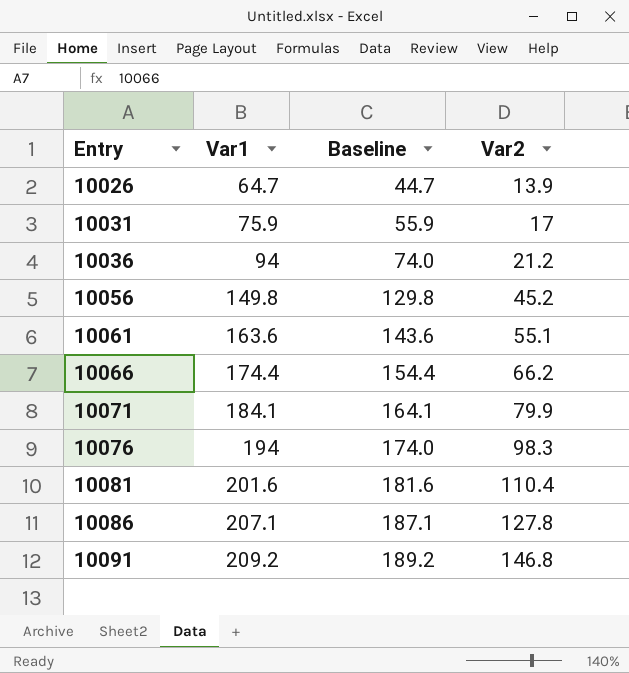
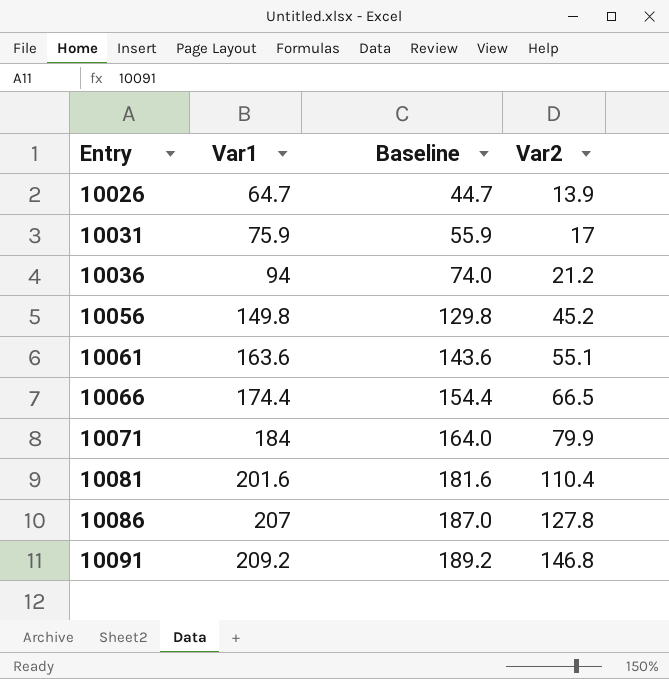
row 10076: 194 | 174.0 | 98.3 -> none
10066 | Var2: 66.2 -> 66.5
10071 | Var1: 184.1 -> 184
10071 | Baseline: 164.1 -> 164.0
10086 | Var1: 207.1 -> 207
10086 | Baseline: 187.1 -> 187.0

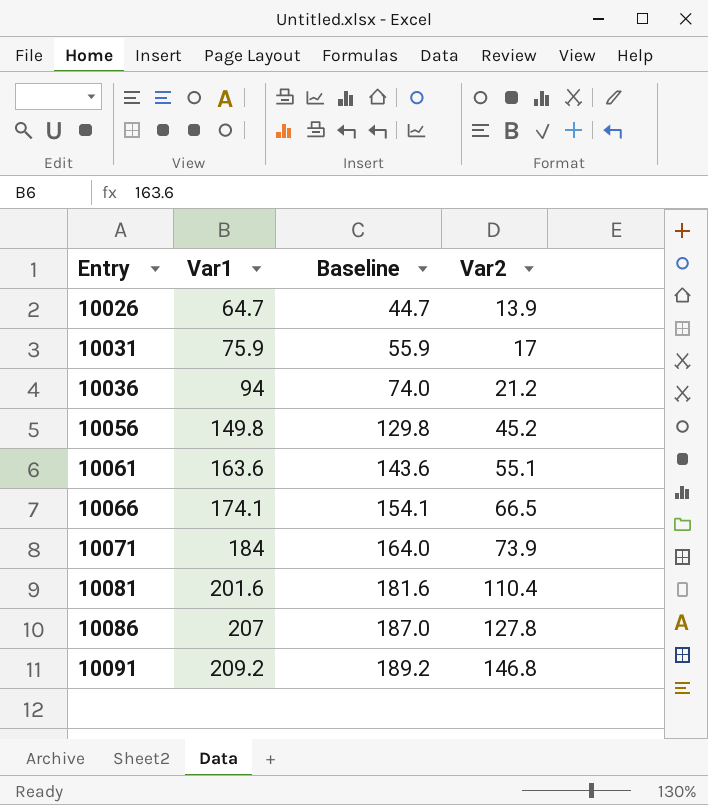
10066 | Var1: 174.4 -> 174.1
10066 | Baseline: 154.4 -> 154.1
10071 | Var2: 79.9 -> 73.9

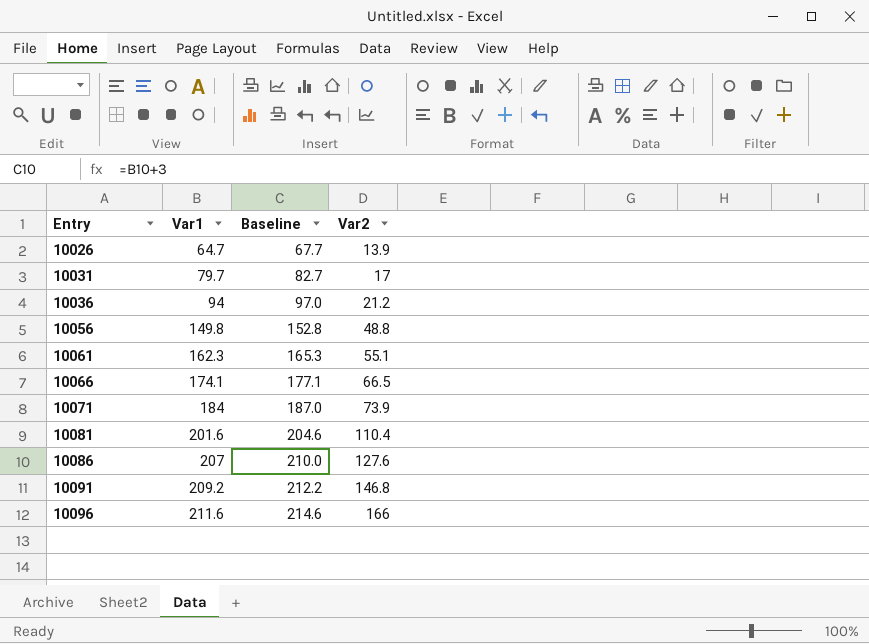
column Baseline | formula: [Var1] - 20 -> [Var1] + 3
10031 | Var1: 75.9 -> 79.7
10056 | Var2: 45.2 -> 48.8
10061 | Var1: 163.6 -> 162.3
10086 | Var2: 127.8 -> 127.6
row 10096: none -> 211.6 | 214.6 | 166

